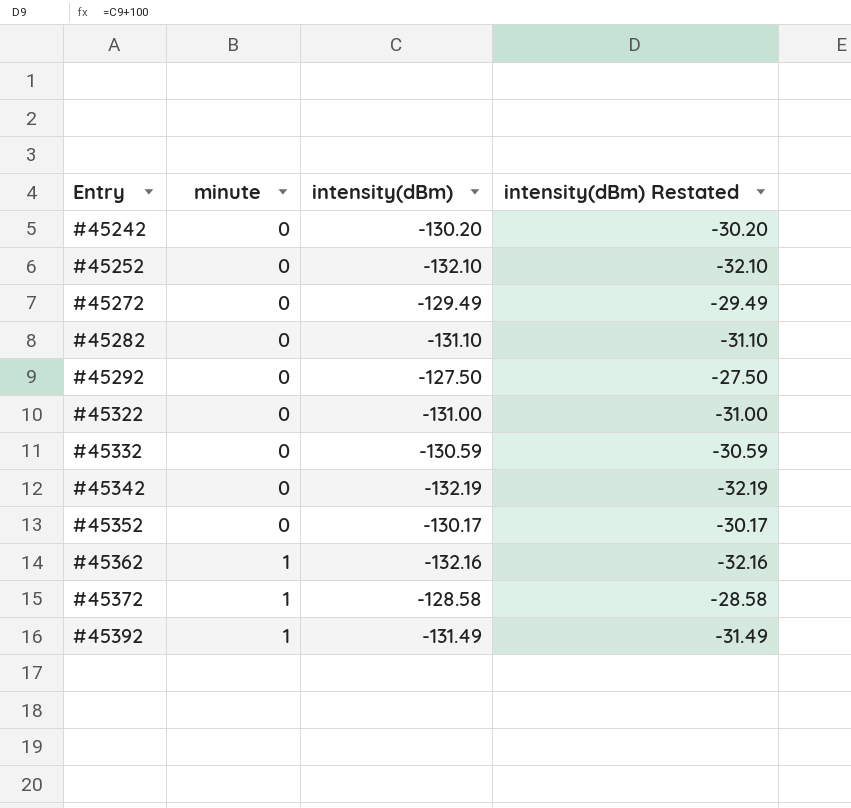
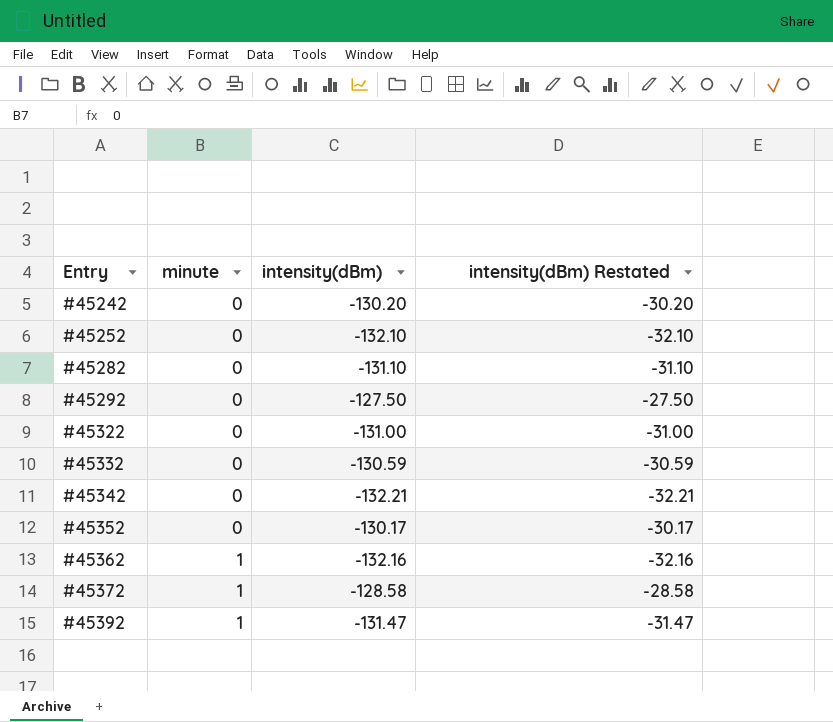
row #45272: 0 | -129.49 | -29.49 -> none
#45342 | intensity(dBm): -132.19 -> -132.21
#45342 | intensity(dBm) Restated: -32.19 -> -32.21
#45392 | intensity(dBm): -131.49 -> -131.47
#45392 | intensity(dBm) Restated: -31.49 -> -31.47

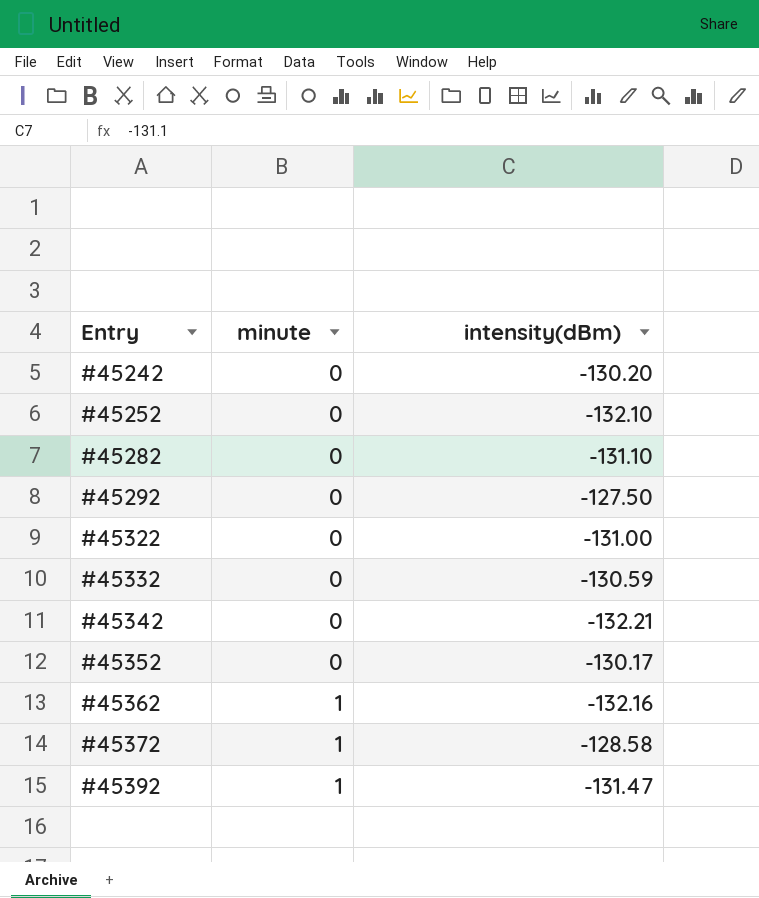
column intensity(dBm) Restated | formula: [intensity(dBm)] + 100 -> none

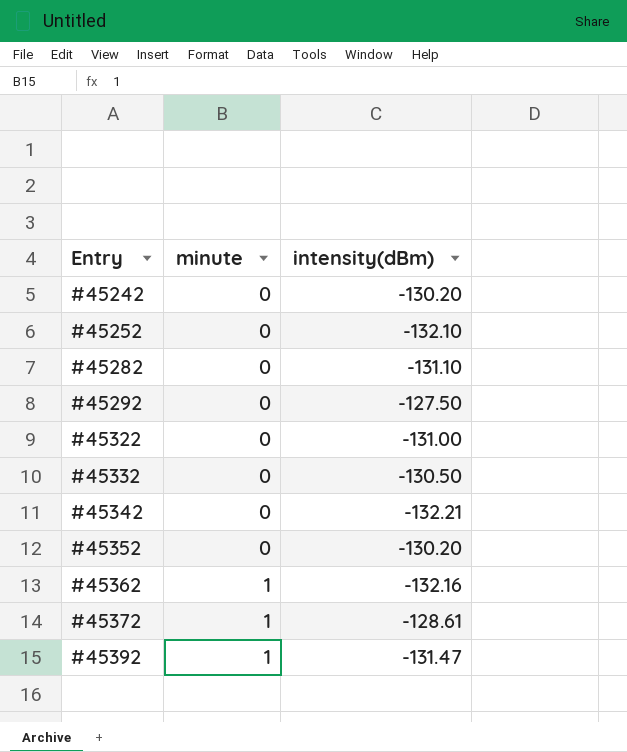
#45332 | intensity(dBm): -130.59 -> -130.50
#45352 | intensity(dBm): -130.17 -> -130.20
#45372 | intensity(dBm): -128.58 -> -128.61

